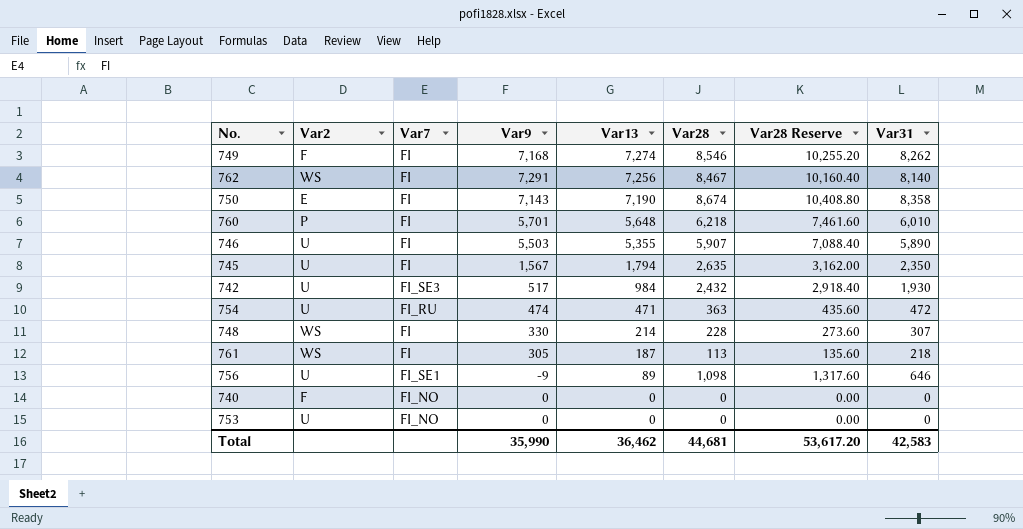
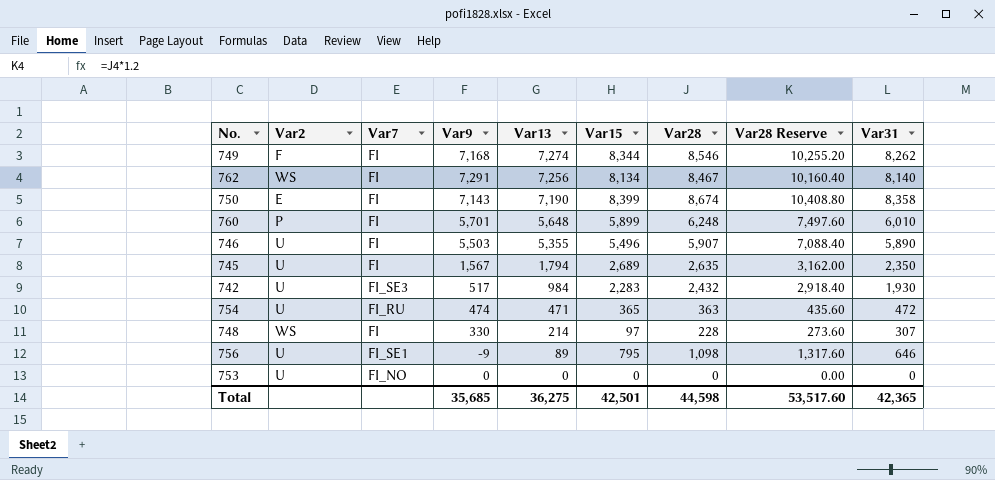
column Var15 | position: none -> 6
row 761: WS | FI | 305 | 187 | 113 | 135.60 | 218 -> none
row 740: F | FI_NO | 0 | 0 | 0 | 0.00 | 0 -> none
760 | Var28: 6,218 -> 6,248
760 | Var28 Reserve: 7,461.60 -> 7,497.60
Total | Var9: 35,990 -> 35,685
Total | Var13: 36,462 -> 36,275
Total | Var28: 44,681 -> 44,598
Total | Var28 Reserve: 53,617.20 -> 53,517.60
Total | Var31: 42,583 -> 42,365

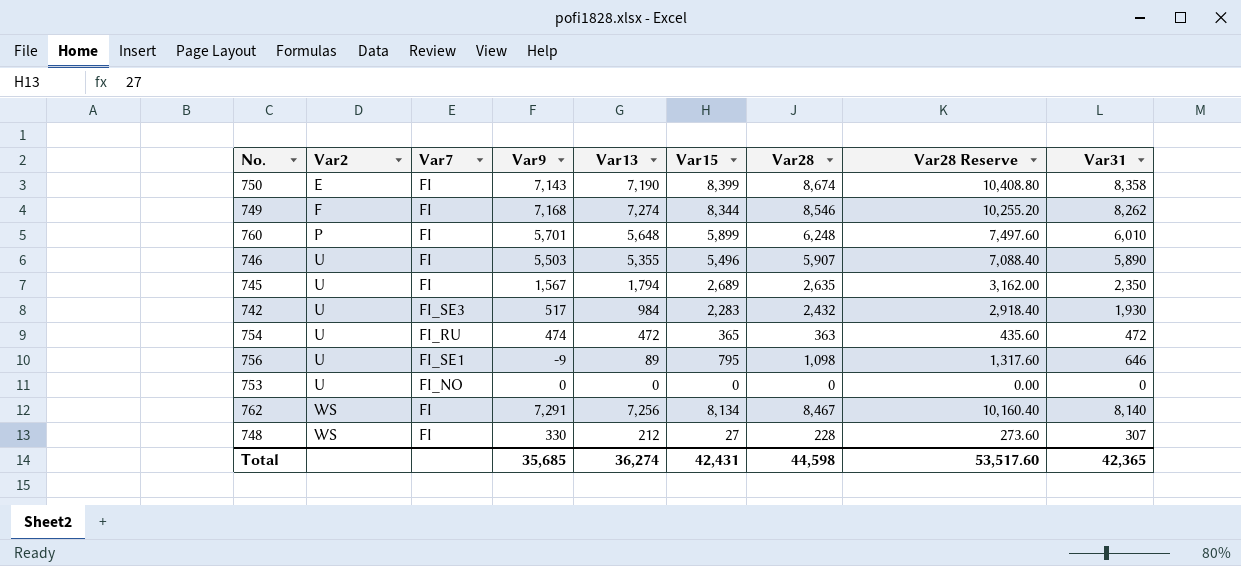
row order: Var13 descending -> Var2 ascending
754 | Var13: 471 -> 472
748 | Var13: 214 -> 212
748 | Var15: 97 -> 27
Total | Var13: 36,275 -> 36,274
Total | Var15: 42,501 -> 42,431

